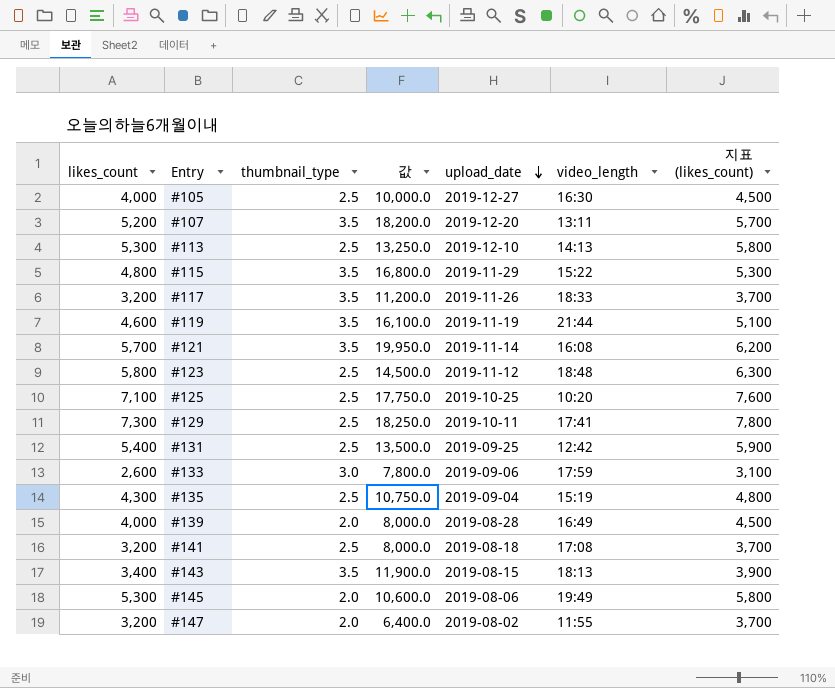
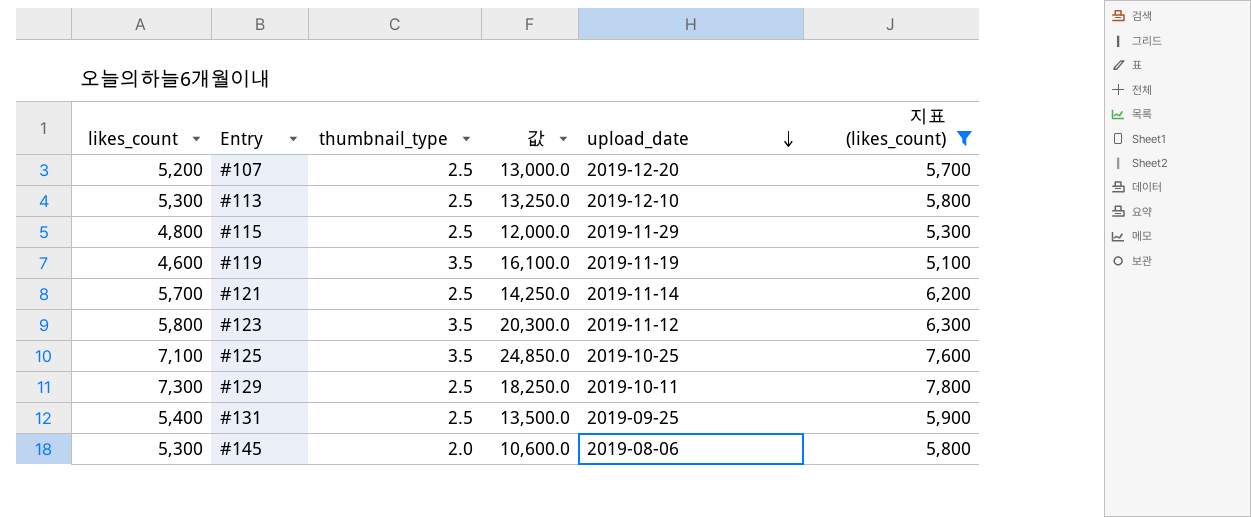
filter: none -> 지표 (likes_count) >= 5,100
column video_length | position: 6 -> none
#107 | thumbnail_type: 3.5 -> 2.5
#107 | 값: 18,200.0 -> 13,000.0
#115 | thumbnail_type: 3.5 -> 2.5
#115 | 값: 16,800.0 -> 12,000.0
#121 | thumbnail_type: 3.5 -> 2.5
#121 | 값: 19,950.0 -> 14,250.0
#123 | thumbnail_type: 2.5 -> 3.5
#123 | 값: 14,500.0 -> 20,300.0
#125 | thumbnail_type: 2.5 -> 3.5
#125 | 값: 17,750.0 -> 24,850.0

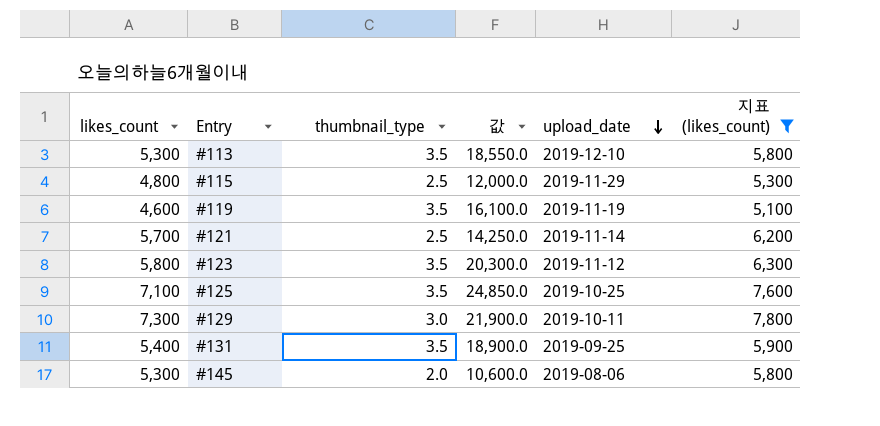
row #107: 5,200 | 2.5 | 13,000.0 | 2019-12-20 | 5,700 -> none
#113 | thumbnail_type: 2.5 -> 3.5
#113 | 값: 13,250.0 -> 18,550.0
#129 | thumbnail_type: 2.5 -> 3.0
#129 | 값: 18,250.0 -> 21,900.0
#131 | thumbnail_type: 2.5 -> 3.5
#131 | 값: 13,500.0 -> 18,900.0

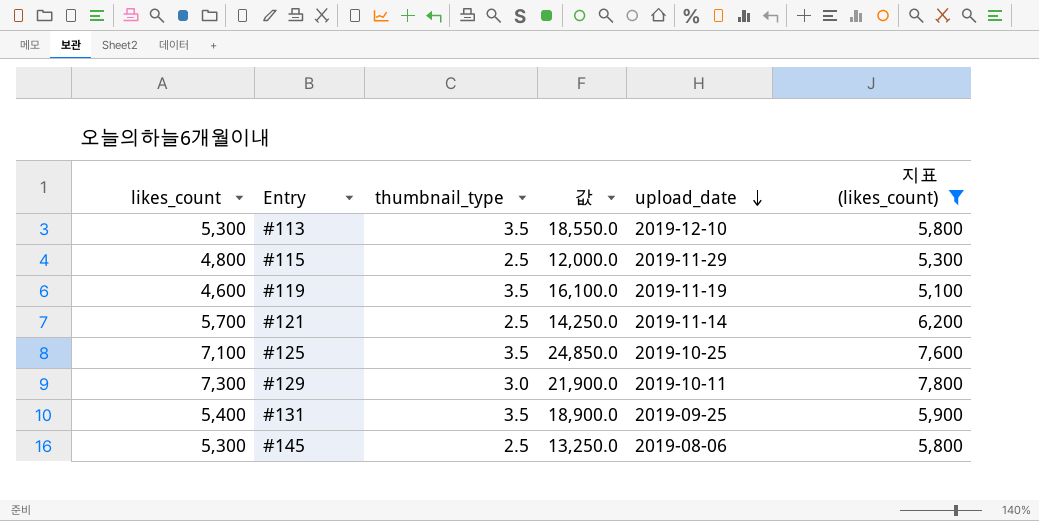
row #123: 5,800 | 3.5 | 20,300.0 | 2019-11-12 | 6,300 -> none
#145 | thumbnail_type: 2.0 -> 2.5
#145 | 값: 10,600.0 -> 13,250.0

